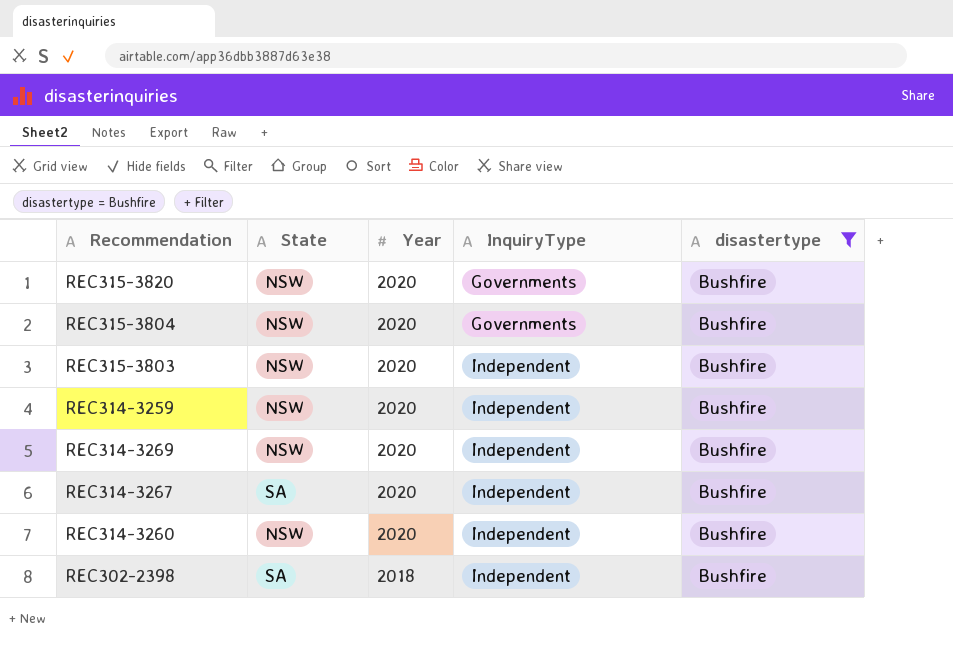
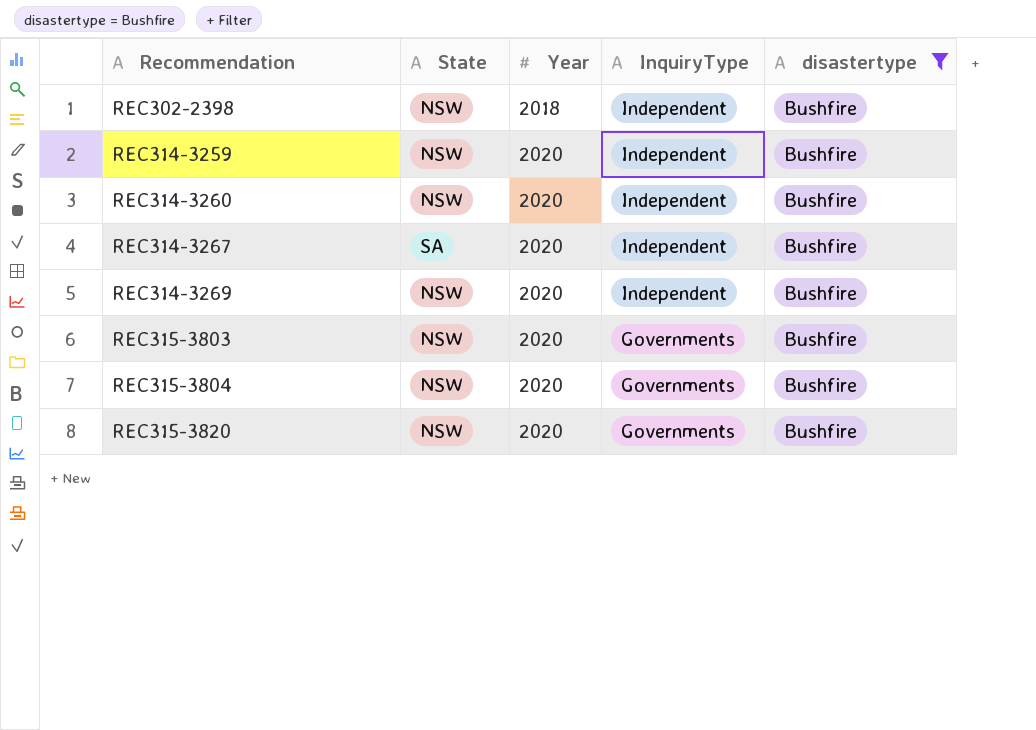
row order: Year descending -> Recommendation ascending
REC302-2398 | State: SA -> NSW
REC315-3803 | InquiryType: Independent -> Governments

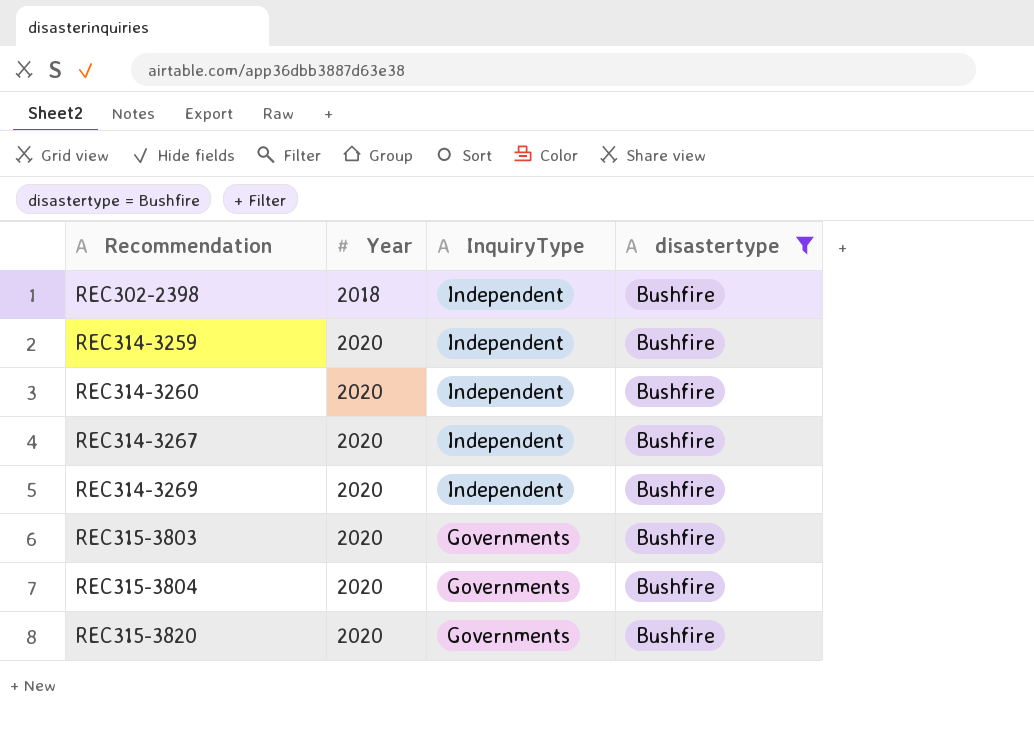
column State | position: 2 -> none

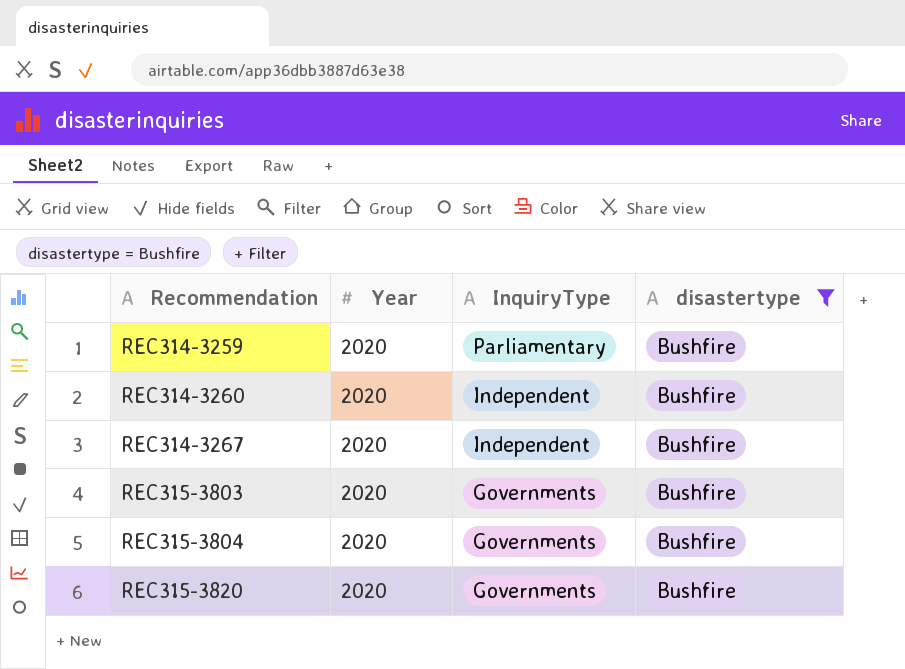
row REC302-2398: 2018 | Independent | Bushfire -> none
row REC314-3269: 2020 | Independent | Bushfire -> none
REC314-3259 | InquiryType: Independent -> Parliamentary

